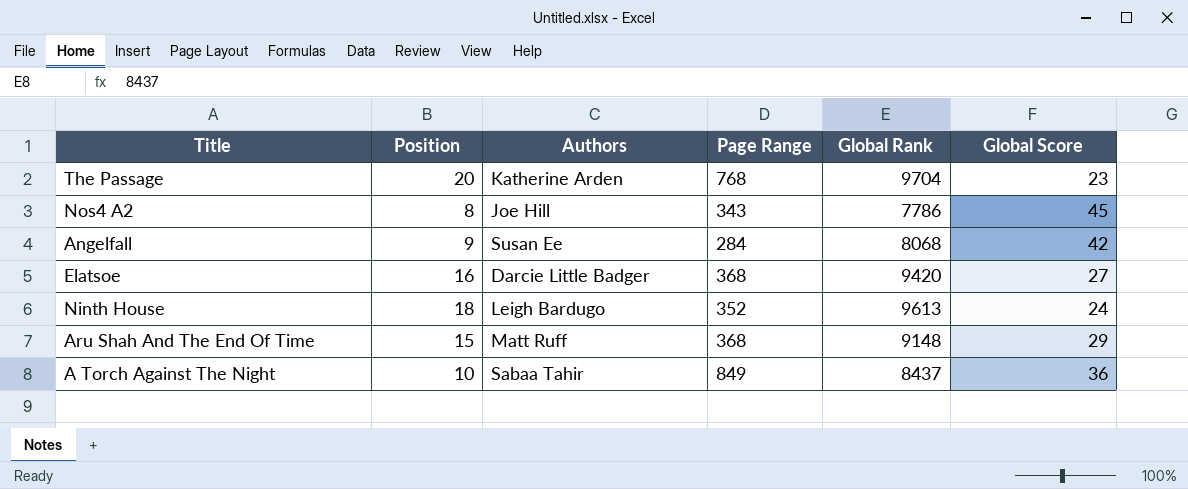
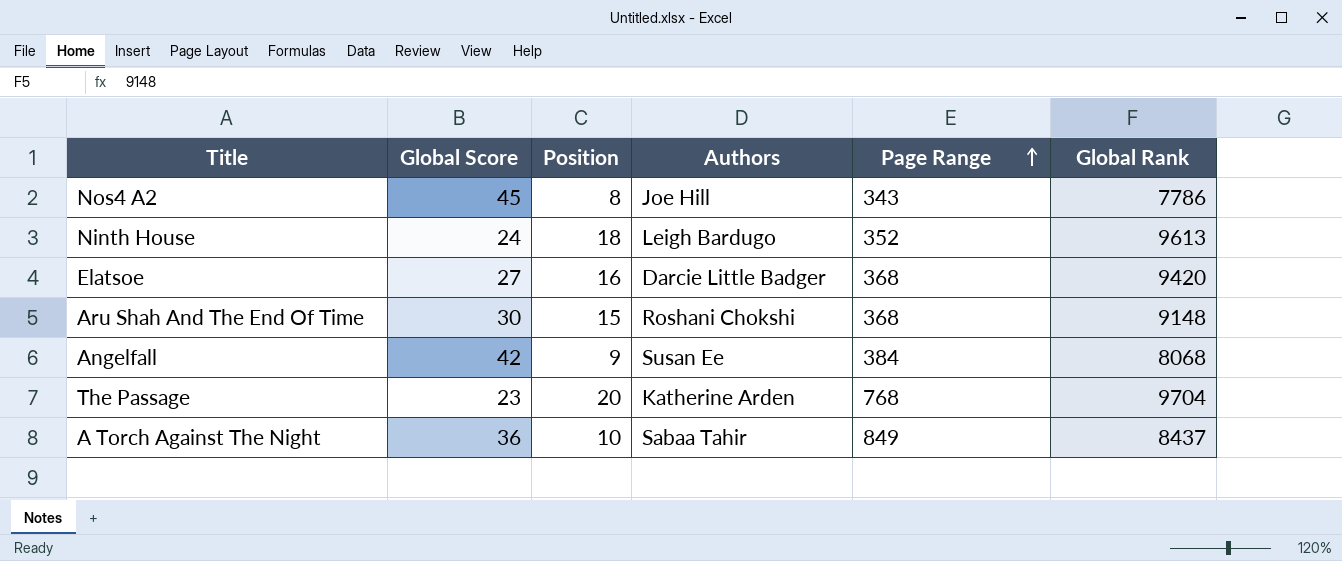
row order: none -> Page Range ascending
column Global Score | position: 6 -> 2
Aru Shah And The End Of Time | Global Score: 29 -> 30
Aru Shah And The End Of Time | Authors: Matt Ruff -> Roshani Chokshi
Angelfall | Page Range: 284 -> 384

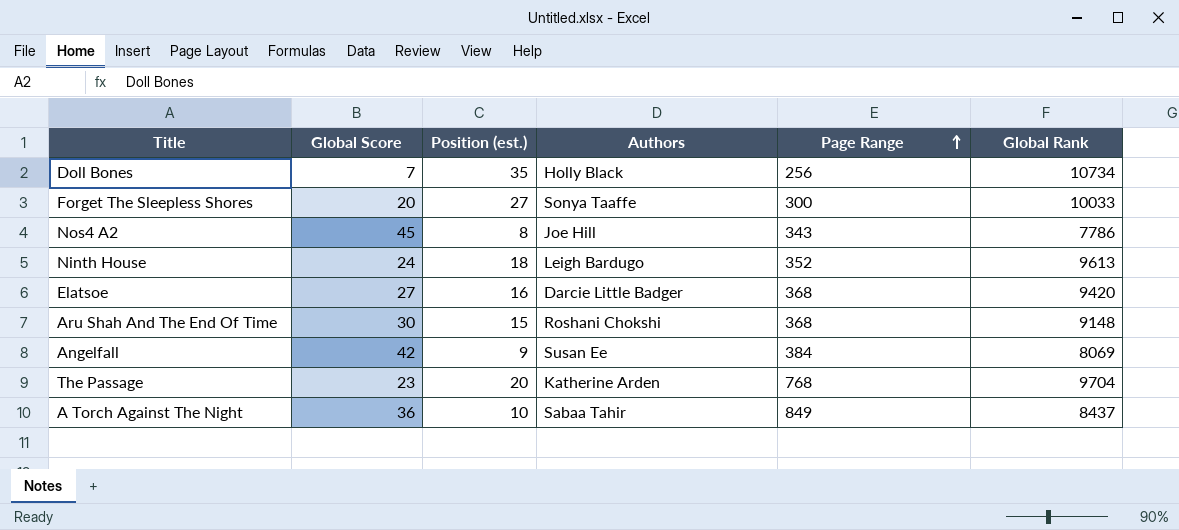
column name: Position -> Position (est.)
row Doll Bones: none -> 7 | 35 | Holly Black | 256 | 10734
row Forget The Sleepless Shores: none -> 20 | 27 | Sonya Taaffe | 300 | 10033
Angelfall | Global Rank: 8068 -> 8069

